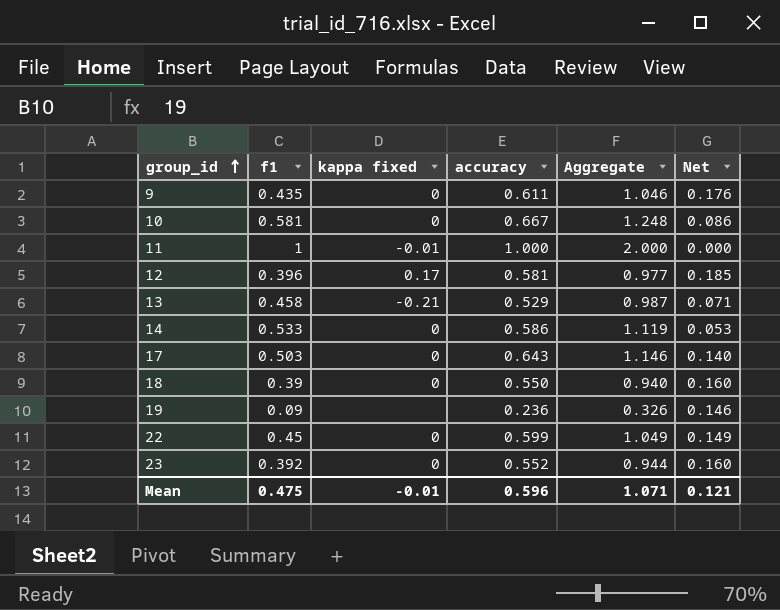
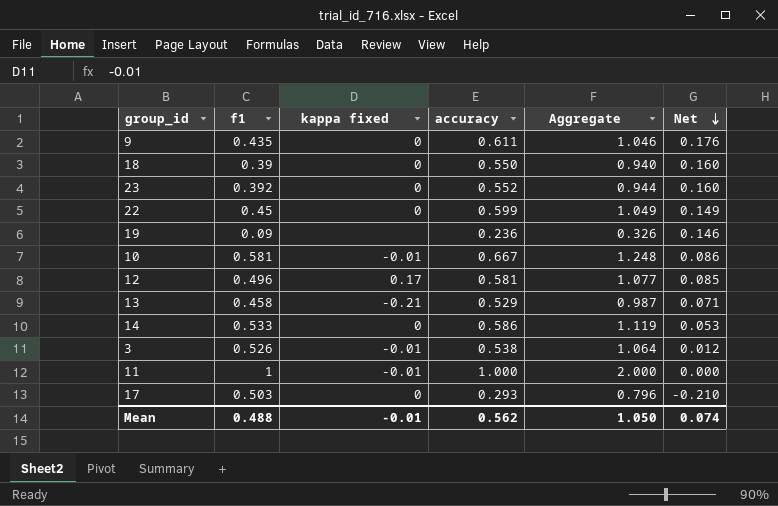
row order: group_id ascending -> Net descending
10 | kappa fixed: 0 -> -0.01
12 | f1: 0.396 -> 0.496
12 | Aggregate: 0.977 -> 1.077
12 | Net: 0.185 -> 0.085
row 3: none -> 0.526 | -0.01 | 0.538 | 1.064 | 0.012
17 | accuracy: 0.643 -> 0.293
17 | Aggregate: 1.146 -> 0.796
17 | Net: 0.140 -> -0.210
Mean | f1: 0.475 -> 0.488
Mean | accuracy: 0.596 -> 0.562
Mean | Aggregate: 1.071 -> 1.050
Mean | Net: 0.121 -> 0.074

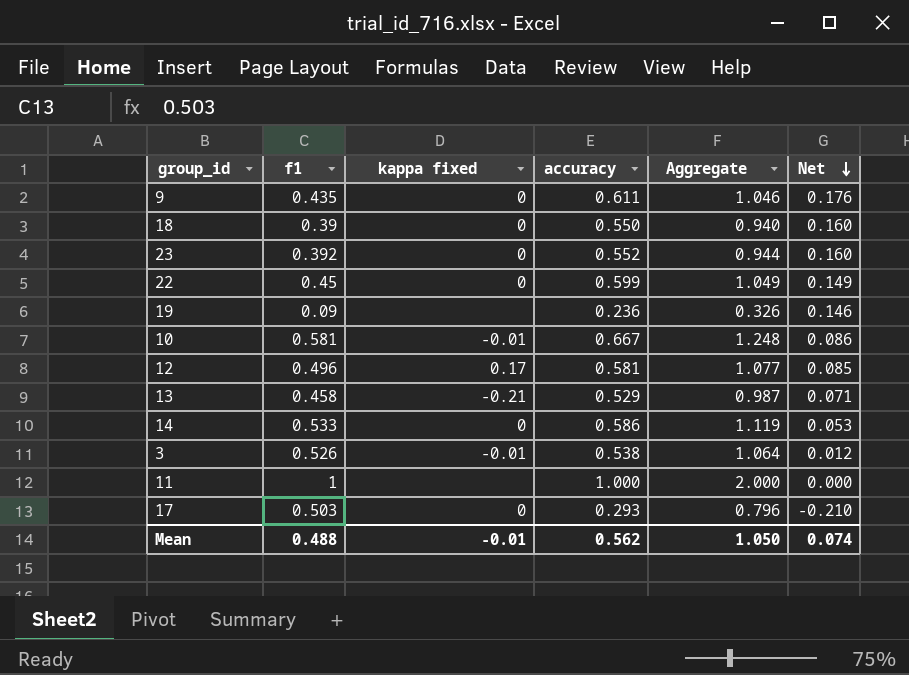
11 | kappa fixed: -0.01 -> none

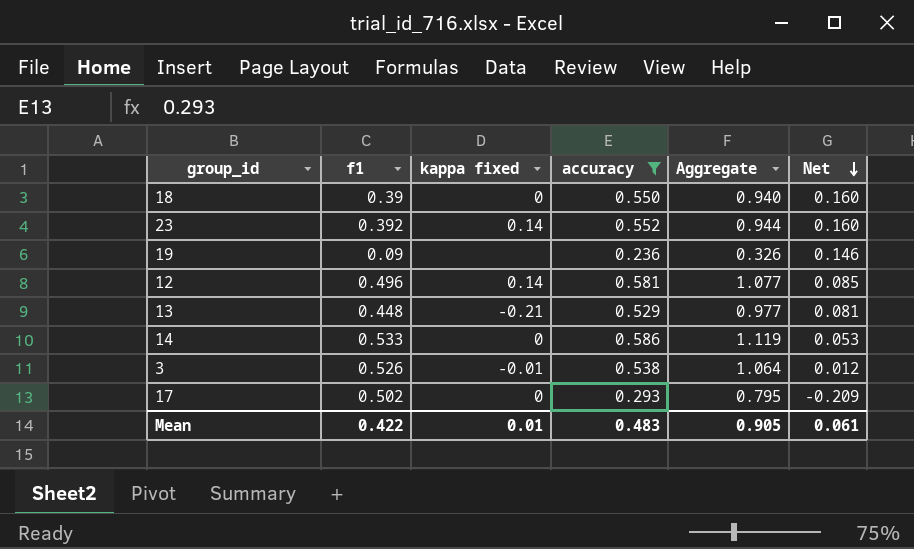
filter: none -> accuracy <= 0.586
23 | kappa fixed: 0 -> 0.14
12 | kappa fixed: 0.17 -> 0.14
13 | f1: 0.458 -> 0.448
13 | Aggregate: 0.987 -> 0.977
13 | Net: 0.071 -> 0.081
17 | f1: 0.503 -> 0.502
17 | Aggregate: 0.796 -> 0.795
17 | Net: -0.210 -> -0.209
Mean | f1: 0.488 -> 0.422
Mean | kappa fixed: -0.01 -> 0.01
Mean | accuracy: 0.562 -> 0.483
Mean | Aggregate: 1.050 -> 0.905
Mean | Net: 0.074 -> 0.061

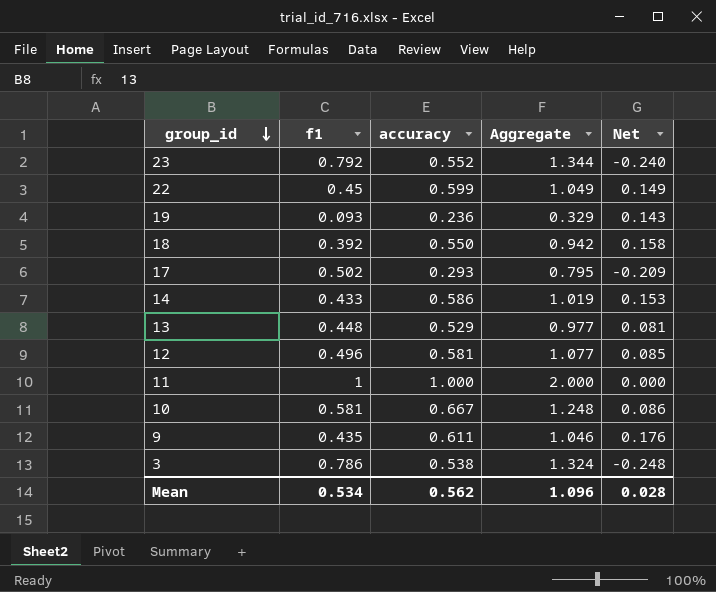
filter: accuracy <= 0.586 -> none
row order: Net descending -> group_id descending
column kappa fixed | position: 3 -> none
23 | f1: 0.392 -> 0.792
23 | Aggregate: 0.944 -> 1.344
23 | Net: 0.160 -> -0.240
19 | f1: 0.09 -> 0.093
19 | Aggregate: 0.326 -> 0.329
19 | Net: 0.146 -> 0.143
18 | f1: 0.39 -> 0.392
18 | Aggregate: 0.940 -> 0.942
18 | Net: 0.160 -> 0.158
14 | f1: 0.533 -> 0.433
14 | Aggregate: 1.119 -> 1.019
14 | Net: 0.053 -> 0.153
3 | f1: 0.526 -> 0.786
3 | Aggregate: 1.064 -> 1.324
3 | Net: 0.012 -> -0.248
Mean | f1: 0.422 -> 0.534
Mean | accuracy: 0.483 -> 0.562
Mean | Aggregate: 0.905 -> 1.096
Mean | Net: 0.061 -> 0.028

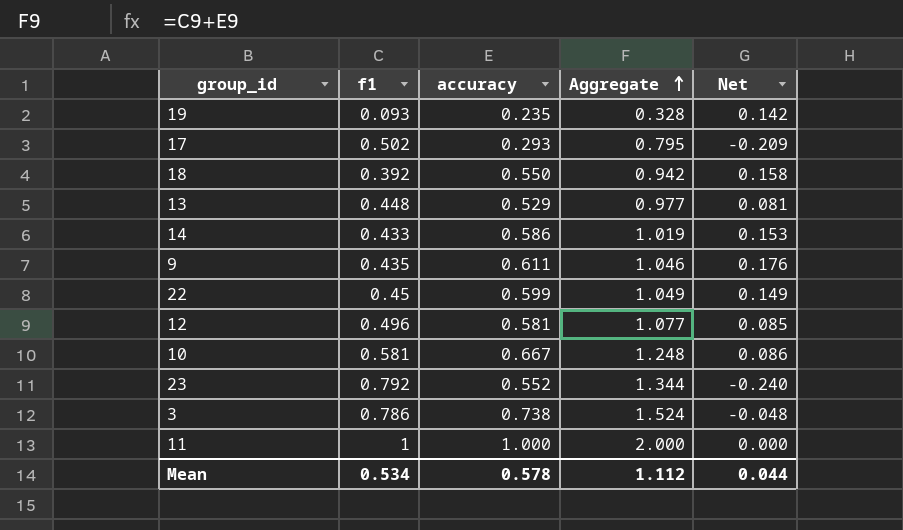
row order: group_id descending -> Aggregate ascending
19 | accuracy: 0.236 -> 0.235
19 | Aggregate: 0.329 -> 0.328
19 | Net: 0.143 -> 0.142
3 | accuracy: 0.538 -> 0.738
3 | Aggregate: 1.324 -> 1.524
3 | Net: -0.248 -> -0.048
Mean | accuracy: 0.562 -> 0.578
Mean | Aggregate: 1.096 -> 1.112
Mean | Net: 0.028 -> 0.044

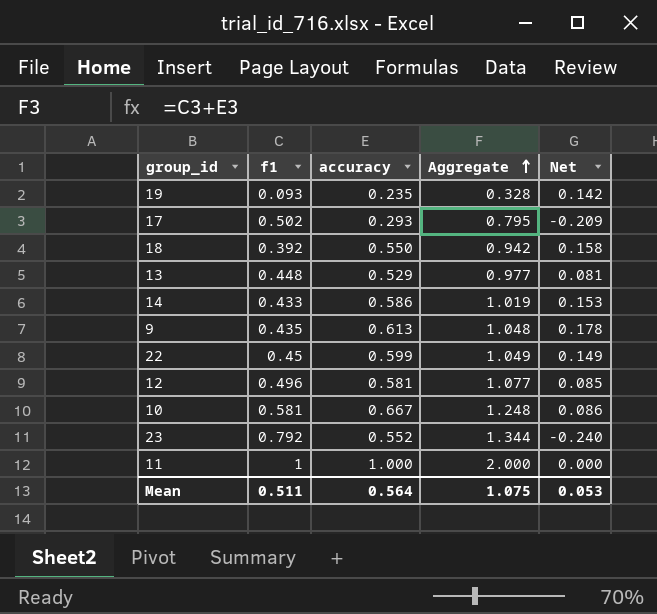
row 3: 0.786 | 0.738 | 1.524 | -0.048 -> none
9 | accuracy: 0.611 -> 0.613
9 | Aggregate: 1.046 -> 1.048
9 | Net: 0.176 -> 0.178
Mean | f1: 0.534 -> 0.511
Mean | accuracy: 0.578 -> 0.564
Mean | Aggregate: 1.112 -> 1.075
Mean | Net: 0.044 -> 0.053

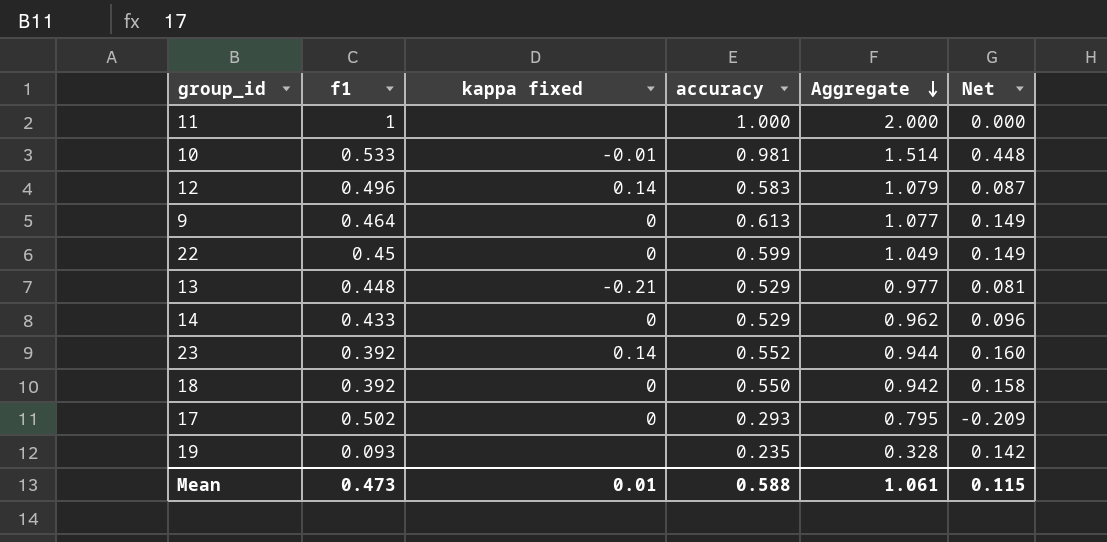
row order: Aggregate ascending -> Aggregate descending
column kappa fixed | position: none -> 3
10 | f1: 0.581 -> 0.533
10 | accuracy: 0.667 -> 0.981
10 | Aggregate: 1.248 -> 1.514
10 | Net: 0.086 -> 0.448
12 | accuracy: 0.581 -> 0.583
12 | Aggregate: 1.077 -> 1.079
12 | Net: 0.085 -> 0.087
9 | f1: 0.435 -> 0.464
9 | Aggregate: 1.048 -> 1.077
9 | Net: 0.178 -> 0.149
14 | accuracy: 0.586 -> 0.529
14 | Aggregate: 1.019 -> 0.962
14 | Net: 0.153 -> 0.096
23 | f1: 0.792 -> 0.392
23 | Aggregate: 1.344 -> 0.944
23 | Net: -0.240 -> 0.160
Mean | f1: 0.511 -> 0.473
Mean | accuracy: 0.564 -> 0.588
Mean | Aggregate: 1.075 -> 1.061
Mean | Net: 0.053 -> 0.115

